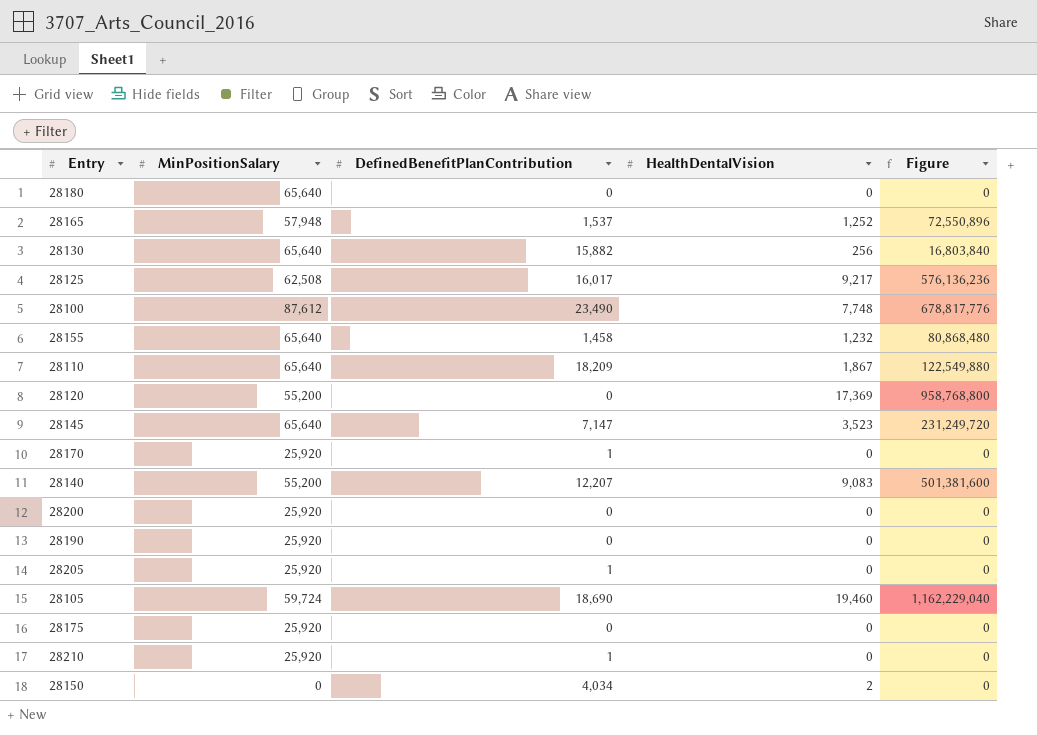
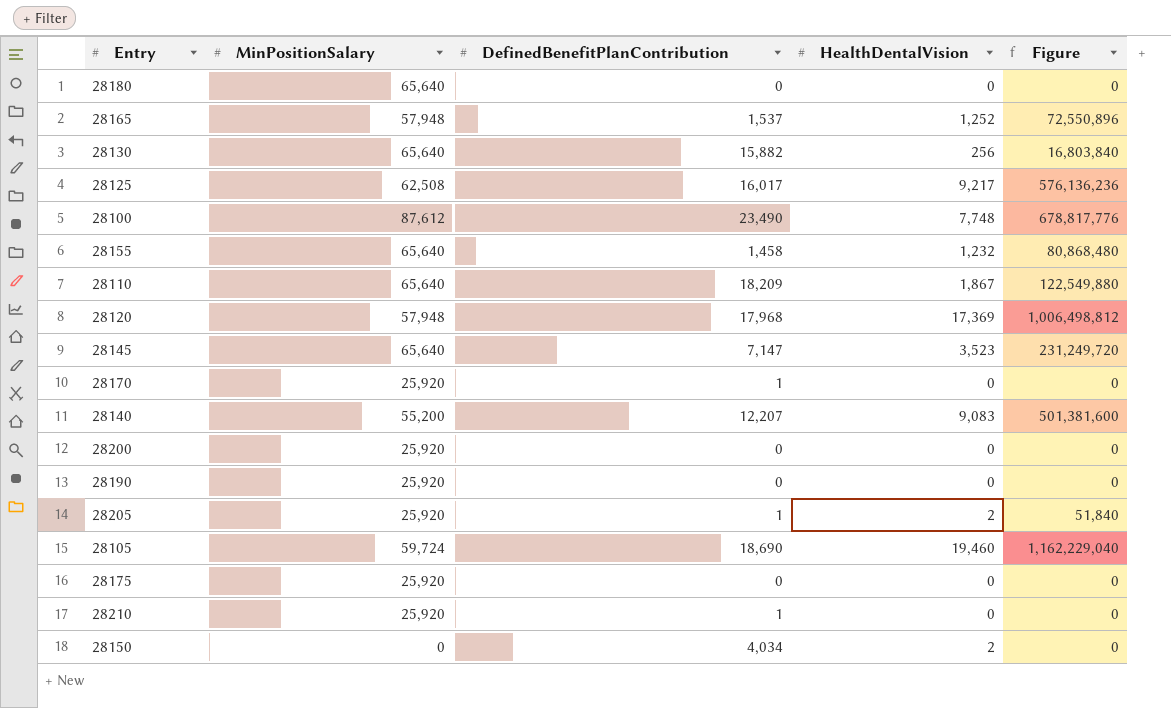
28120 | MinPositionSalary: 55,200 -> 57,948
28120 | DefinedBenefitPlanContribution: 0 -> 17,968
28120 | Figure: 958,768,800 -> 1,006,498,812
28205 | HealthDentalVision: 0 -> 2
28205 | Figure: 0 -> 51,840

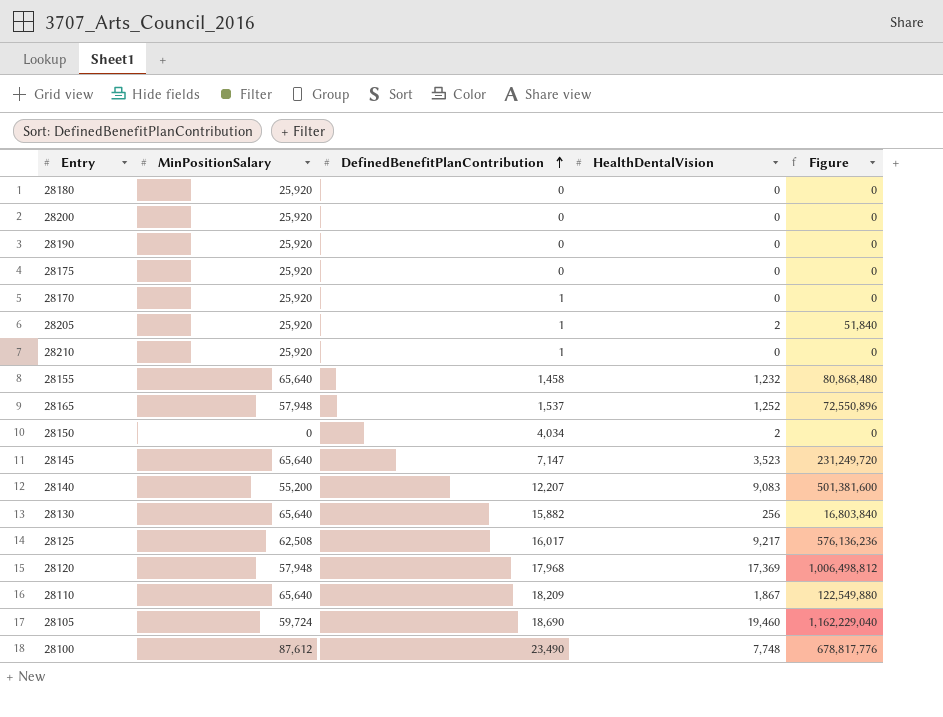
row order: none -> DefinedBenefitPlanContribution ascending
28180 | MinPositionSalary: 65,640 -> 25,920

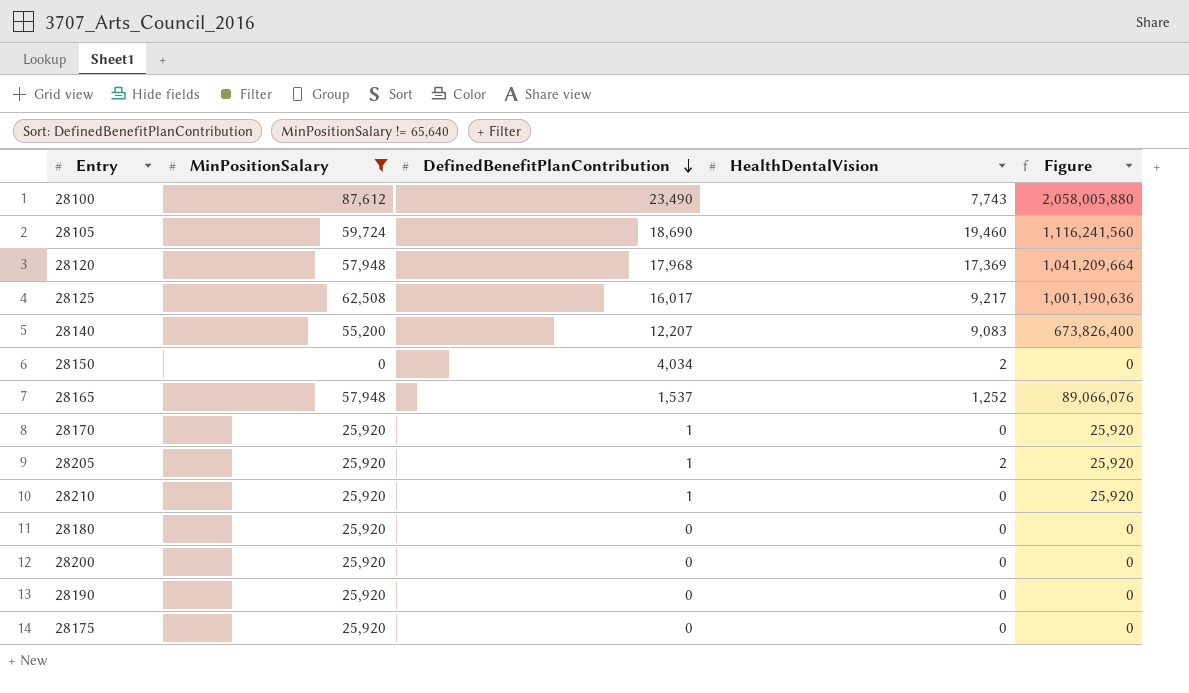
filter: none -> MinPositionSalary != 65,640
row order: DefinedBenefitPlanContribution ascending -> DefinedBenefitPlanContribution descending
column Figure | formula: [MinPositionSalary] * [HealthDentalVision] -> [MinPositionSalary] * [DefinedBenefitPlanContribution]
28100 | HealthDentalVision: 7,748 -> 7,743

